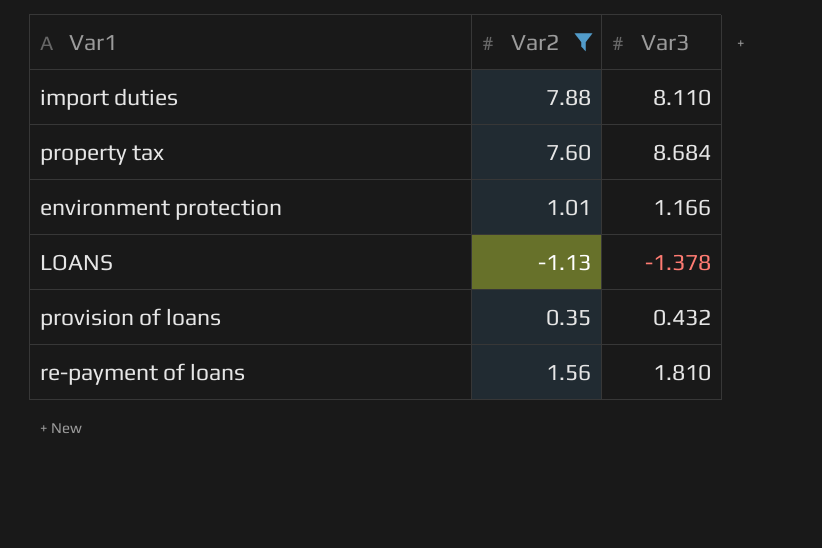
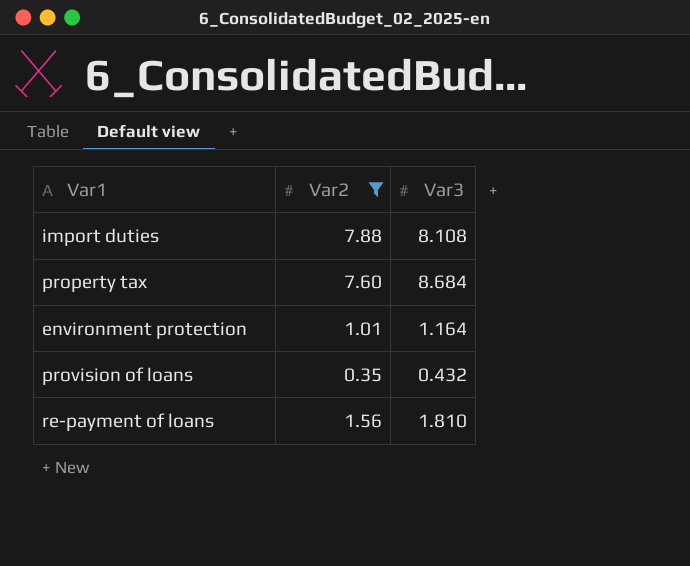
row LOANS: -1.13 | -1.378 -> none
import duties | Var3: 8.110 -> 8.108
environment protection | Var3: 1.166 -> 1.164

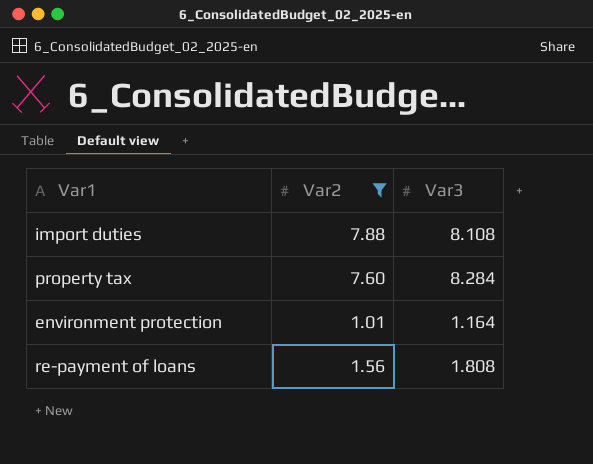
row provision of loans: 0.35 | 0.432 -> none
property tax | Var3: 8.684 -> 8.284
re-payment of loans | Var3: 1.810 -> 1.808

